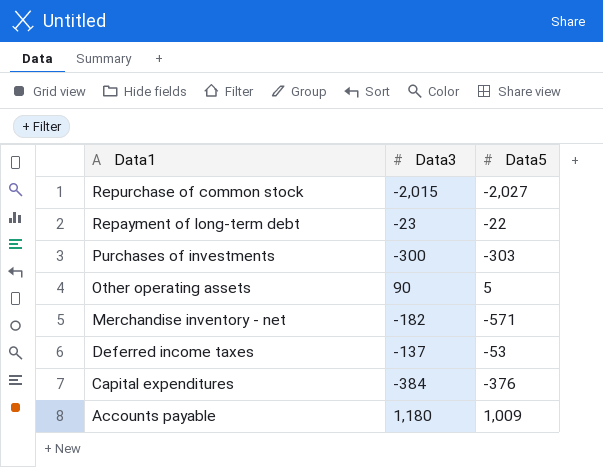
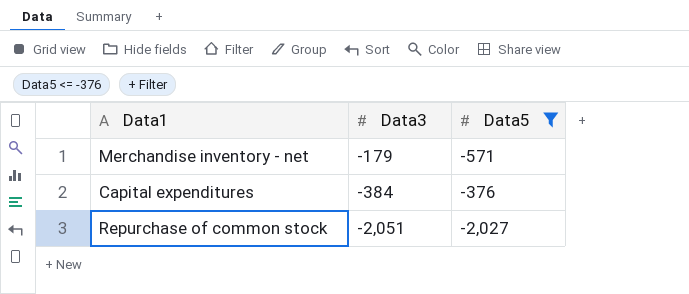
filter: none -> Data5 <= -376
row order: Data1 descending -> Data3 descending
Merchandise inventory - net | Data3: -182 -> -179
Repurchase of common stock | Data3: -2,015 -> -2,051

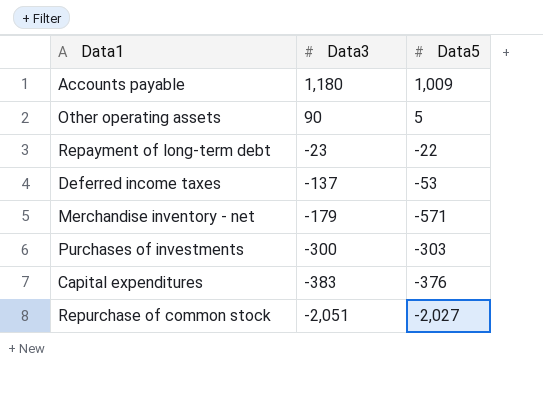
filter: Data5 <= -376 -> none
Capital expenditures | Data3: -384 -> -383

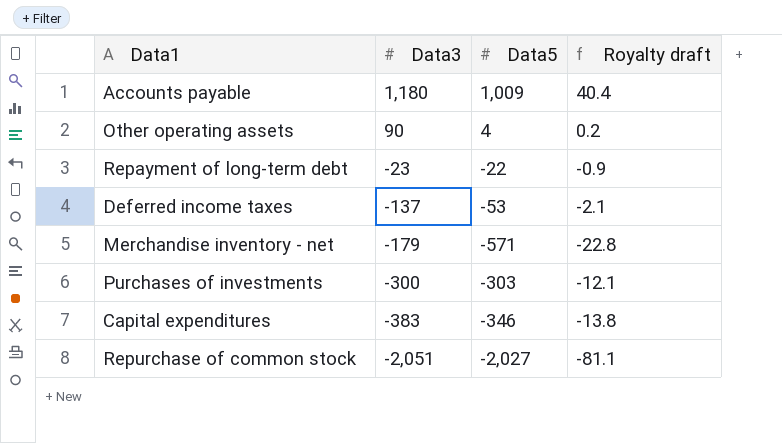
column Royalty draft | formula: none -> [Data5] * 0.04
Other operating assets | Data5: 5 -> 4
Capital expenditures | Data5: -376 -> -346

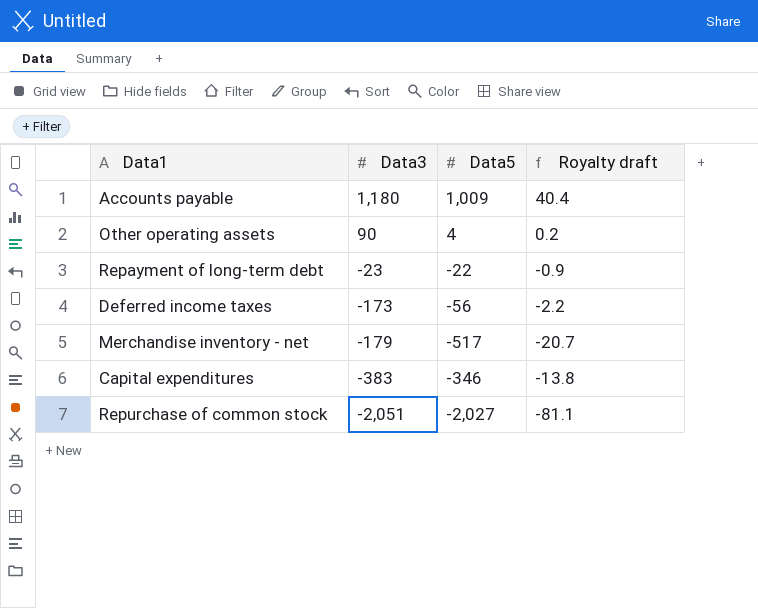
row Purchases of investments: -300 | -303 | -12.1 -> none
Deferred income taxes | Data3: -137 -> -173
Deferred income taxes | Data5: -53 -> -56
Deferred income taxes | Royalty draft: -2.1 -> -2.2
Merchandise inventory - net | Data5: -571 -> -517
Merchandise inventory - net | Royalty draft: -22.8 -> -20.7

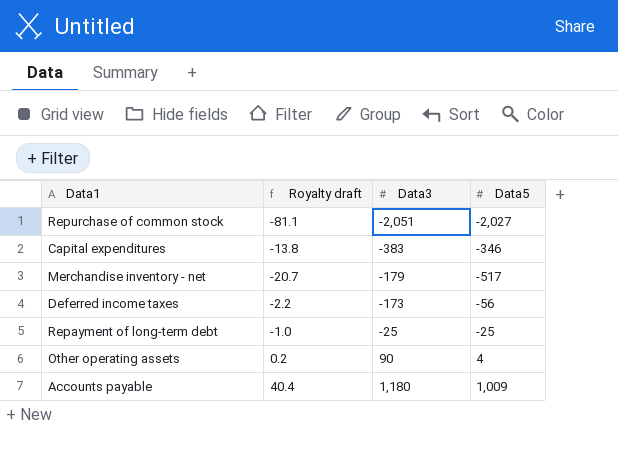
row order: Data3 descending -> Data3 ascending
column Royalty draft | position: 4 -> 2
Repayment of long-term debt | Royalty draft: -0.9 -> -1.0
Repayment of long-term debt | Data3: -23 -> -25
Repayment of long-term debt | Data5: -22 -> -25

